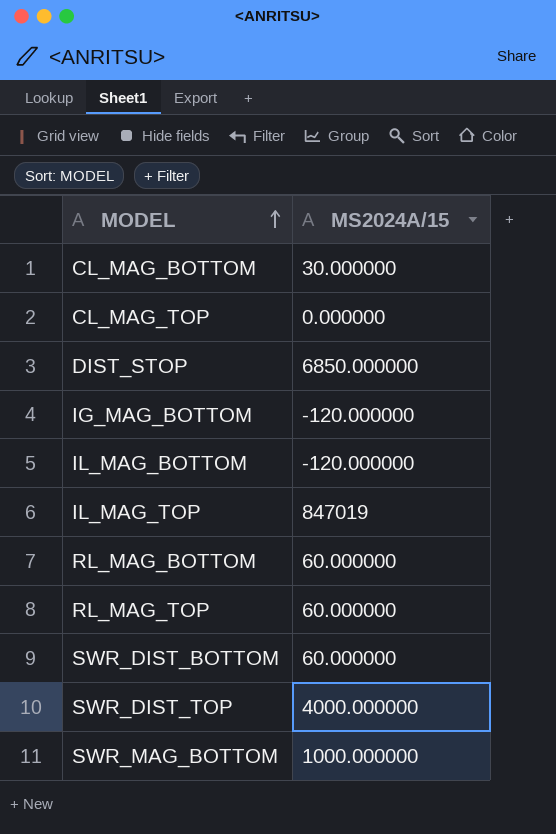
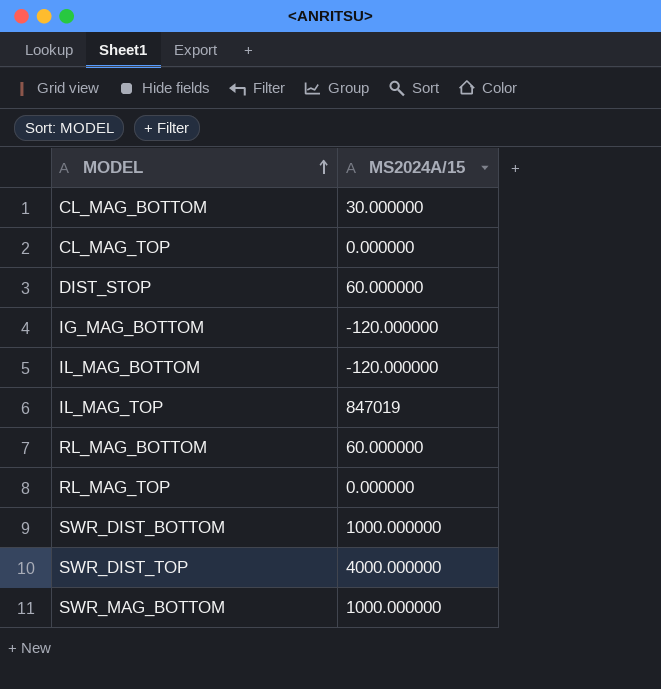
DIST_STOP | MS2024A/15: 6850.000000 -> 60.000000
RL_MAG_TOP | MS2024A/15: 60.000000 -> 0.000000
SWR_DIST_BOTTOM | MS2024A/15: 60.000000 -> 1000.000000

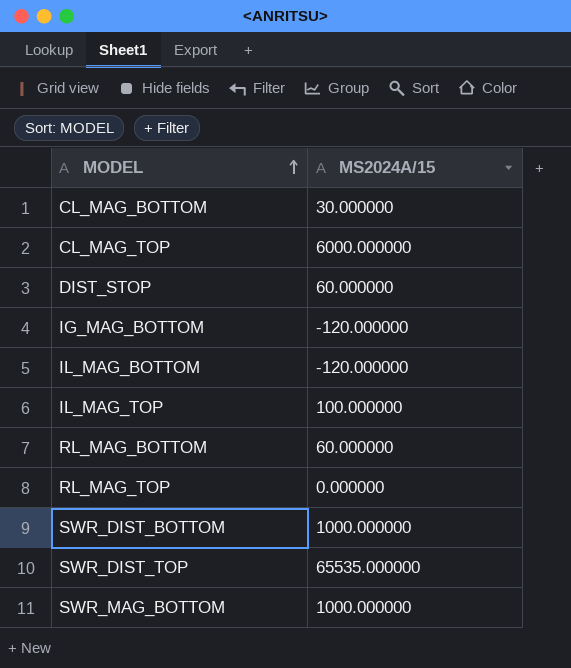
CL_MAG_TOP | MS2024A/15: 0.000000 -> 6000.000000
IL_MAG_TOP | MS2024A/15: 847019 -> 100.000000
SWR_DIST_TOP | MS2024A/15: 4000.000000 -> 65535.000000

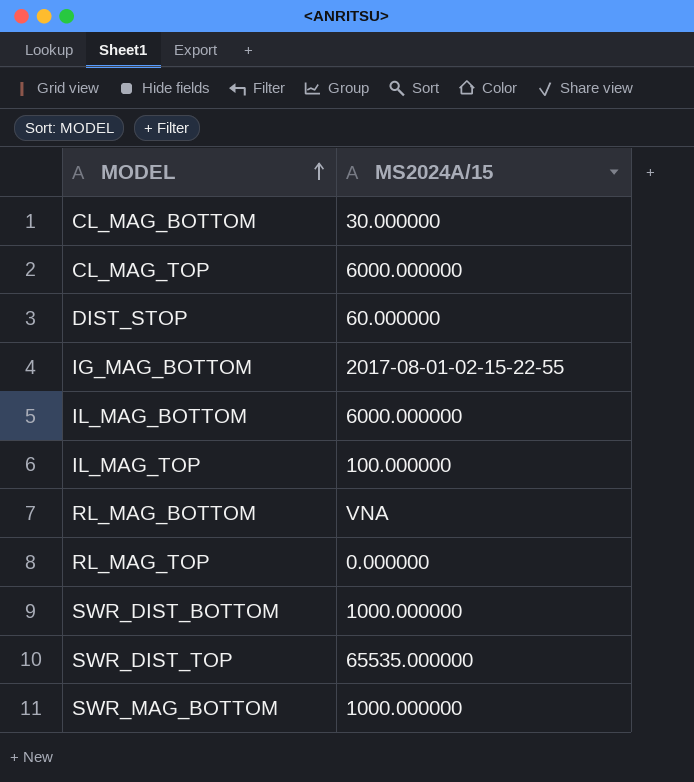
IG_MAG_BOTTOM | MS2024A/15: -120.000000 -> 2017-08-01-02-15-22-55
IL_MAG_BOTTOM | MS2024A/15: -120.000000 -> 6000.000000
RL_MAG_BOTTOM | MS2024A/15: 60.000000 -> VNA

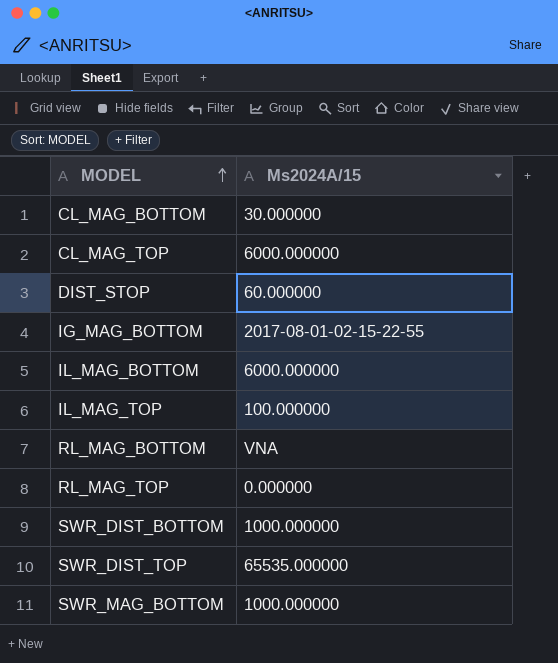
column name: MS2024A/15 -> Ms2024A/15

